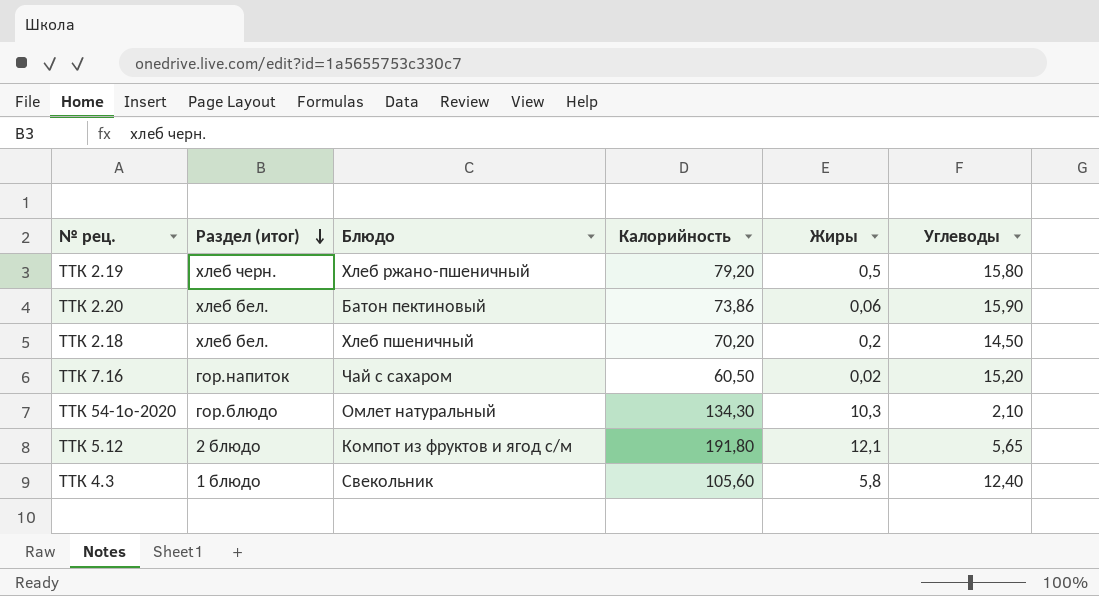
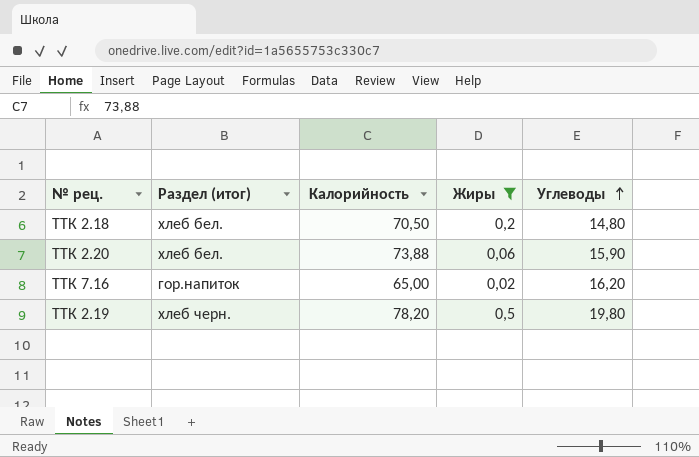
filter: none -> Жиры <= 0,5
row order: Раздел (итог) descending -> Углеводы ascending
column Блюдо | position: 3 -> none
ТТК 2.18 | Калорийность: 70,20 -> 70,50
ТТК 2.18 | Углеводы: 14,50 -> 14,80
ТТК 2.20 | Калорийность: 73,86 -> 73,88
ТТК 7.16 | Калорийность: 60,50 -> 65,00
ТТК 7.16 | Углеводы: 15,20 -> 16,20
ТТК 2.19 | Калорийность: 79,20 -> 78,20
ТТК 2.19 | Углеводы: 15,80 -> 19,80

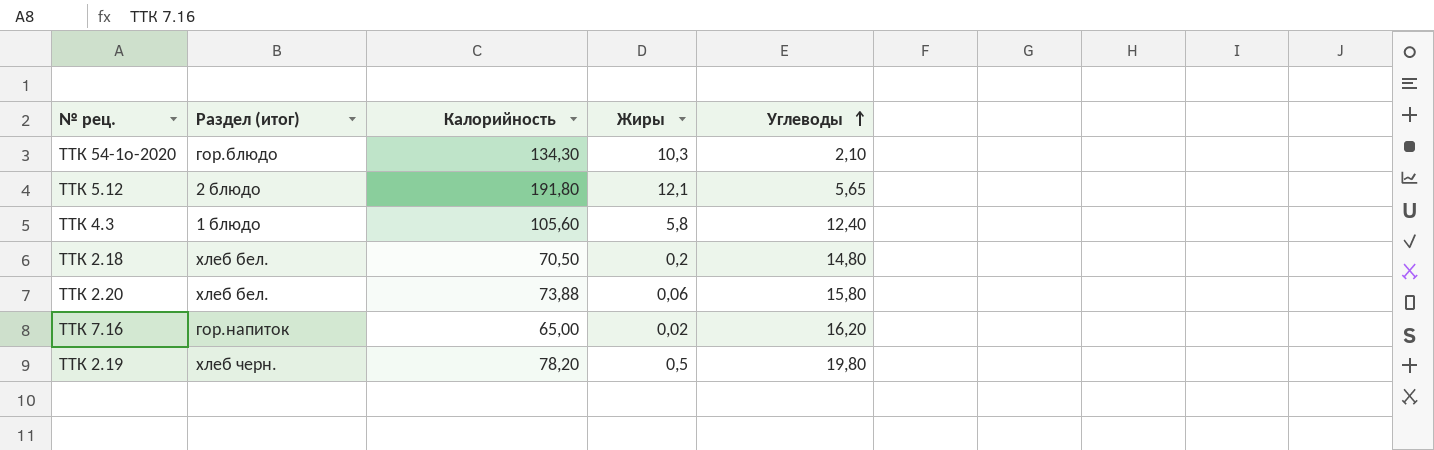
filter: Жиры <= 0,5 -> none
ТТК 2.20 | Углеводы: 15,90 -> 15,80

